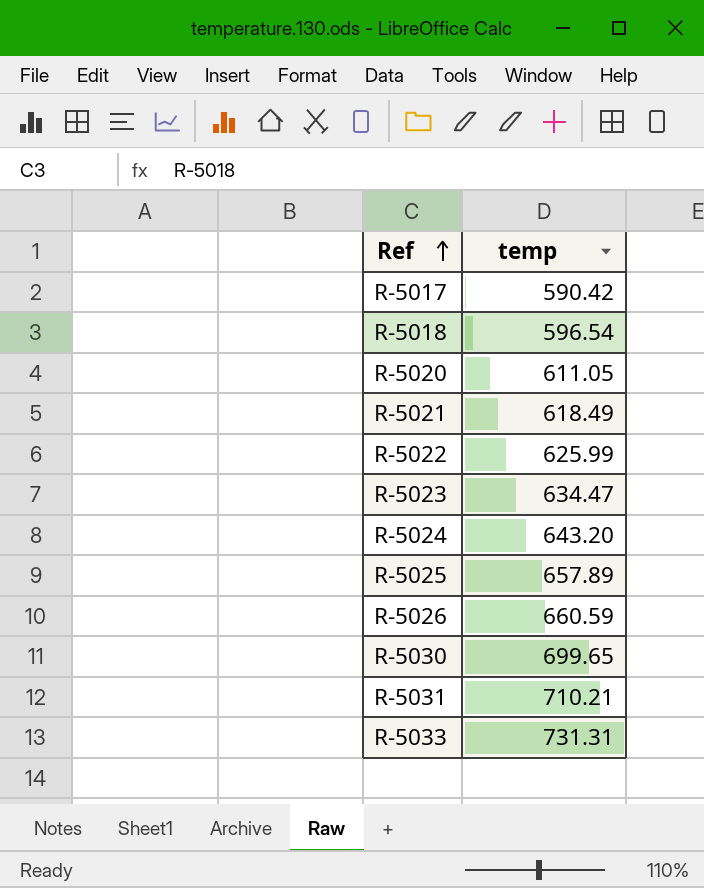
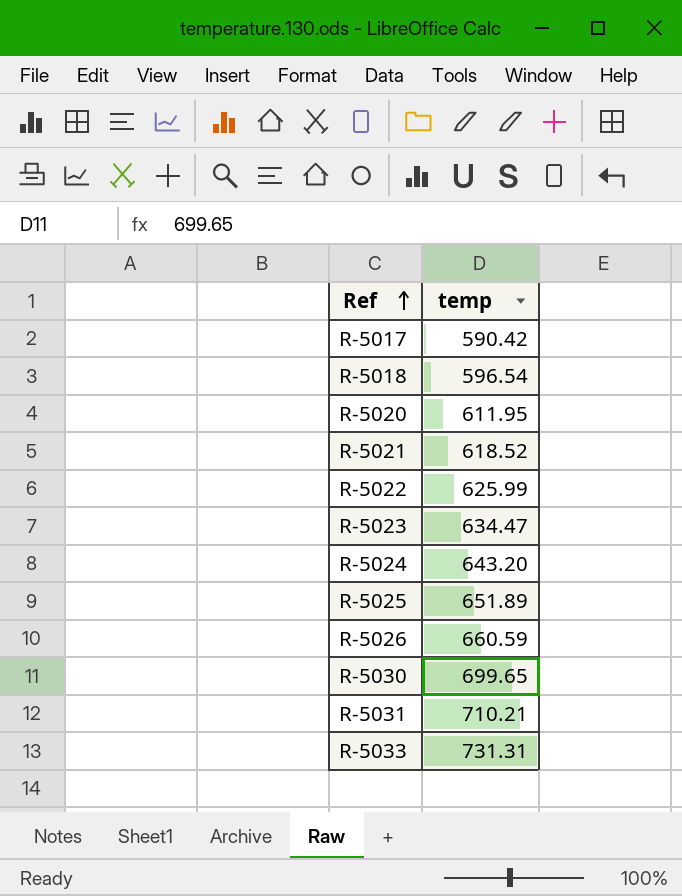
R-5020 | temp: 611.05 -> 611.95
R-5021 | temp: 618.49 -> 618.52
R-5025 | temp: 657.89 -> 651.89

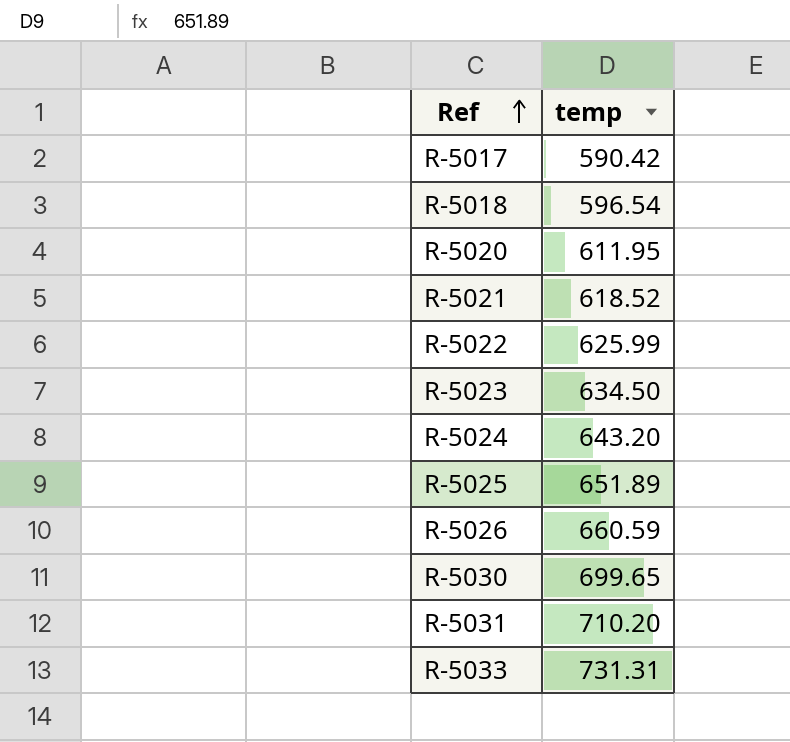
R-5023 | temp: 634.47 -> 634.50
R-5031 | temp: 710.21 -> 710.20

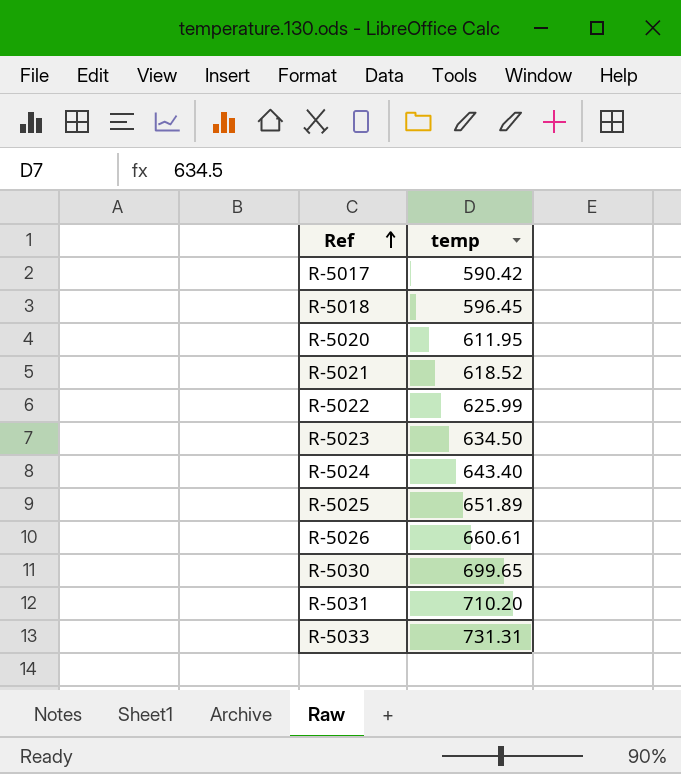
R-5018 | temp: 596.54 -> 596.45
R-5024 | temp: 643.20 -> 643.40
R-5026 | temp: 660.59 -> 660.61

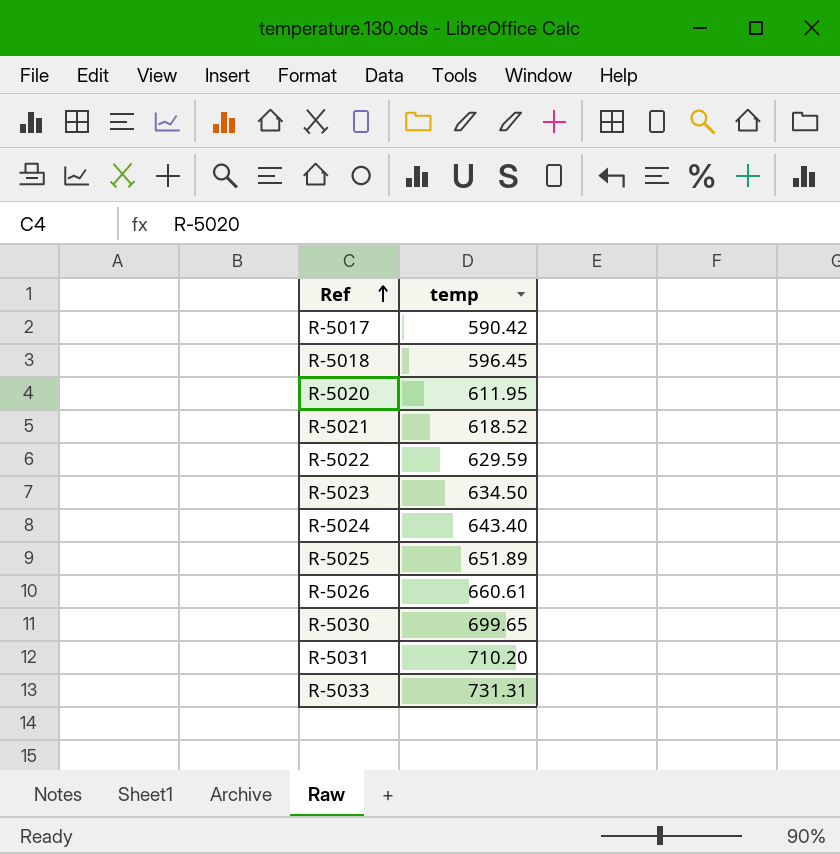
R-5022 | temp: 625.99 -> 629.59

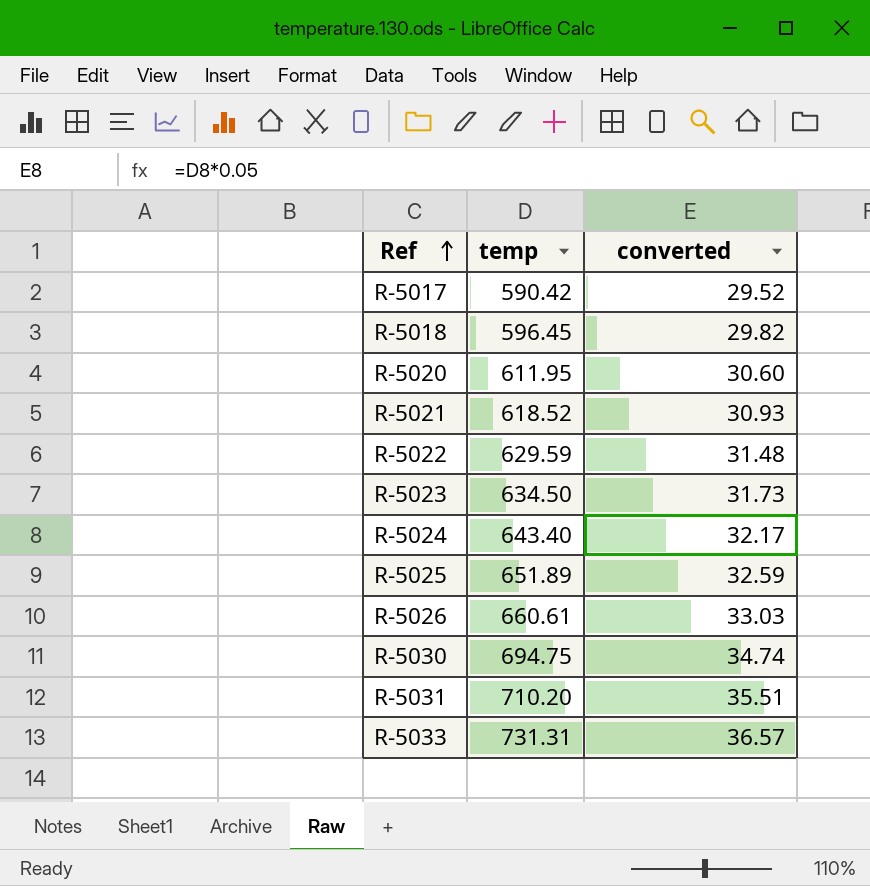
column converted | formula: none -> [temp] * 0.05
R-5030 | temp: 699.65 -> 694.75

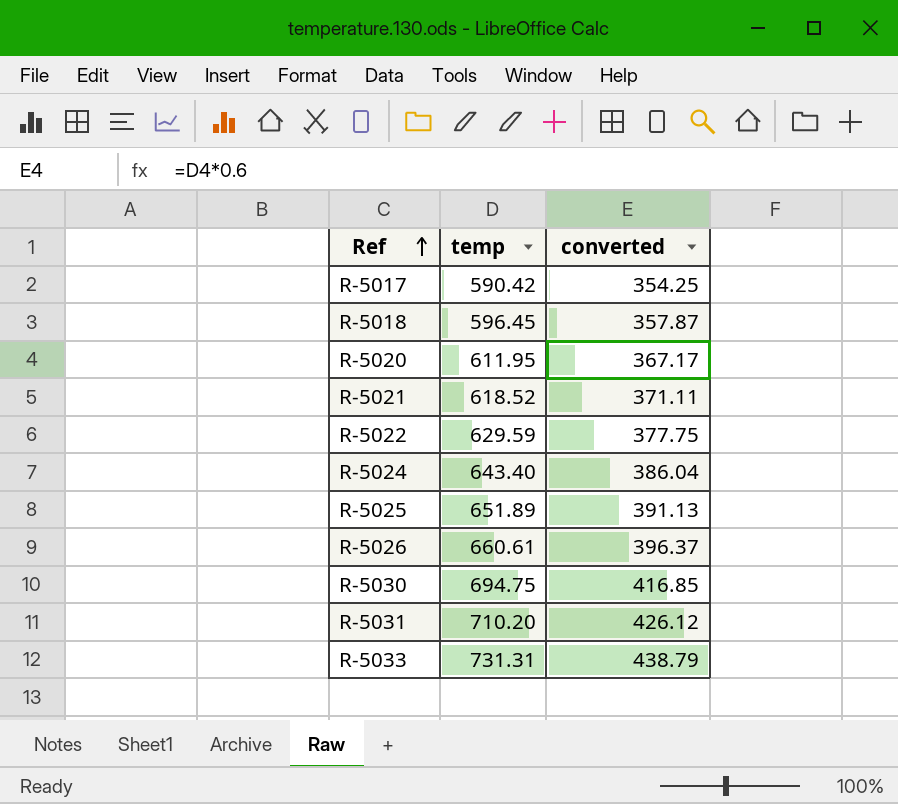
column converted | formula: [temp] * 0.05 -> [temp] * 0.6
row R-5023: 634.50 | 31.73 -> none

